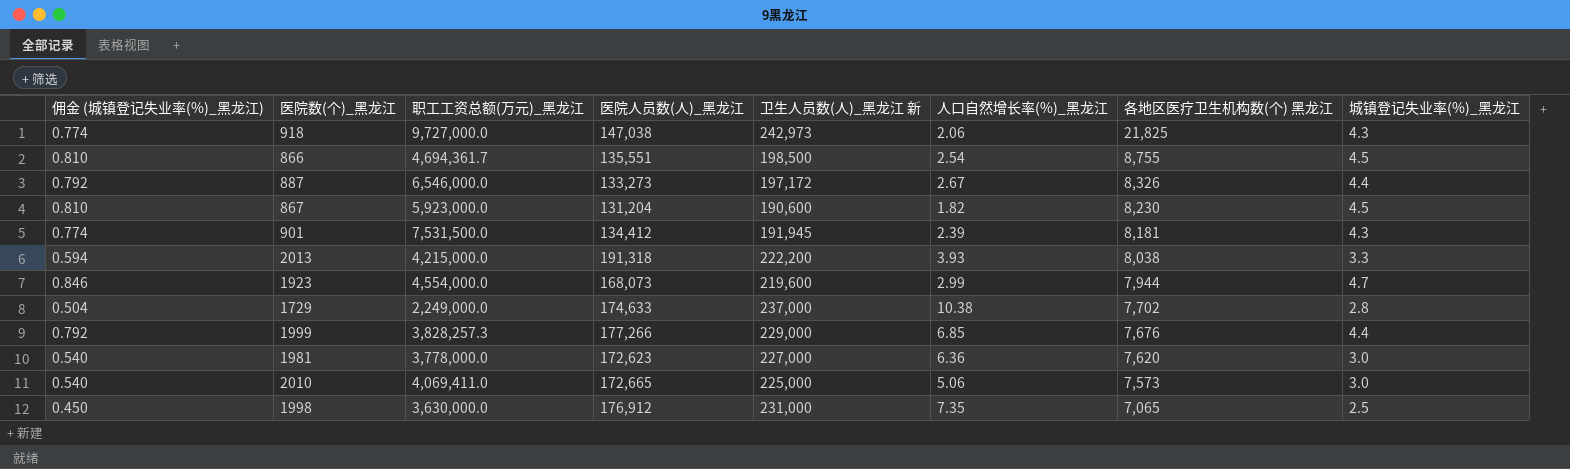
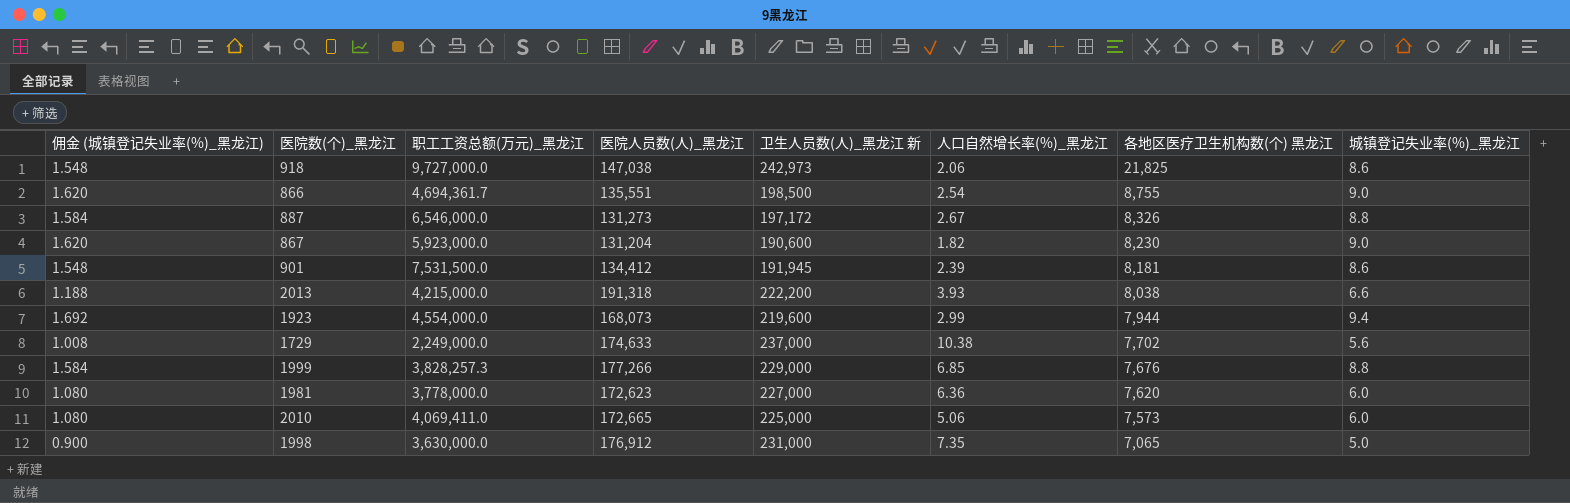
918 | 佣金 (城镇登记失业率(%)_黑龙江): 0.774 -> 1.548
918 | 城镇登记失业率(%)_黑龙江: 4.3 -> 8.6
866 | 佣金 (城镇登记失业率(%)_黑龙江): 0.810 -> 1.620
866 | 城镇登记失业率(%)_黑龙江: 4.5 -> 9.0
887 | 佣金 (城镇登记失业率(%)_黑龙江): 0.792 -> 1.584
887 | 医院人员数(人)_黑龙江: 133,273 -> 131,273
887 | 城镇登记失业率(%)_黑龙江: 4.4 -> 8.8
867 | 佣金 (城镇登记失业率(%)_黑龙江): 0.810 -> 1.620
867 | 城镇登记失业率(%)_黑龙江: 4.5 -> 9.0
901 | 佣金 (城镇登记失业率(%)_黑龙江): 0.774 -> 1.548
901 | 城镇登记失业率(%)_黑龙江: 4.3 -> 8.6
2013 | 佣金 (城镇登记失业率(%)_黑龙江): 0.594 -> 1.188
2013 | 城镇登记失业率(%)_黑龙江: 3.3 -> 6.6
1923 | 佣金 (城镇登记失业率(%)_黑龙江): 0.846 -> 1.692
1923 | 城镇登记失业率(%)_黑龙江: 4.7 -> 9.4
1729 | 佣金 (城镇登记失业率(%)_黑龙江): 0.504 -> 1.008
1729 | 城镇登记失业率(%)_黑龙江: 2.8 -> 5.6
1999 | 佣金 (城镇登记失业率(%)_黑龙江): 0.792 -> 1.584
1999 | 城镇登记失业率(%)_黑龙江: 4.4 -> 8.8
1981 | 佣金 (城镇登记失业率(%)_黑龙江): 0.540 -> 1.080
1981 | 城镇登记失业率(%)_黑龙江: 3.0 -> 6.0
2010 | 佣金 (城镇登记失业率(%)_黑龙江): 0.540 -> 1.080
2010 | 城镇登记失业率(%)_黑龙江: 3.0 -> 6.0
1998 | 佣金 (城镇登记失业率(%)_黑龙江): 0.450 -> 0.900
1998 | 城镇登记失业率(%)_黑龙江: 2.5 -> 5.0

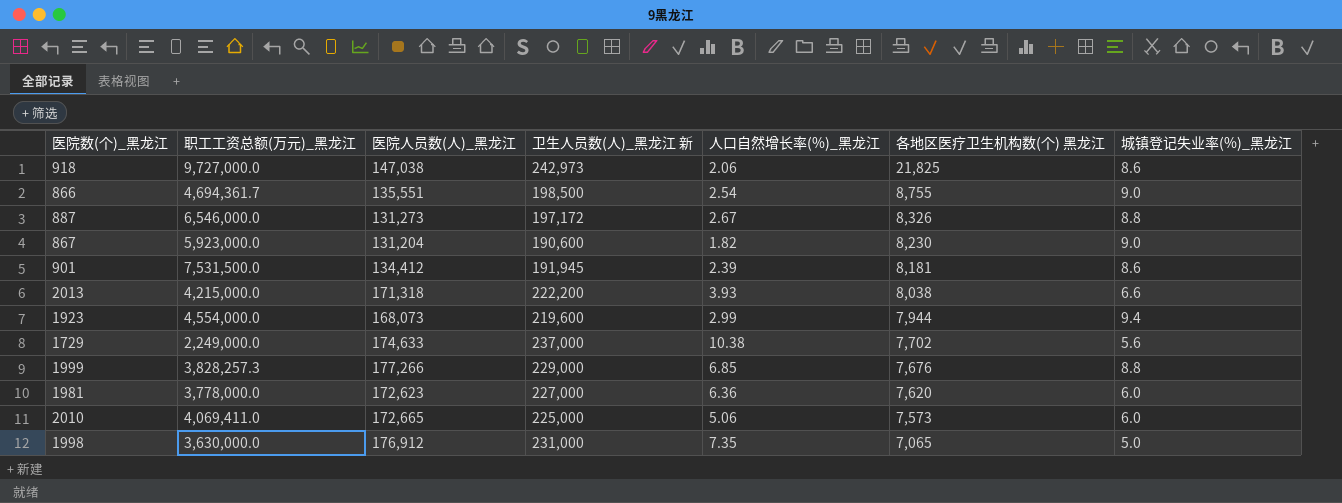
column 佣金 (城镇登记失业率(%)_黑龙江) | formula: [城镇登记失业率(%)_黑龙江] * 0.18 -> none
2013 | 医院人员数(人)_黑龙江: 191,318 -> 171,318

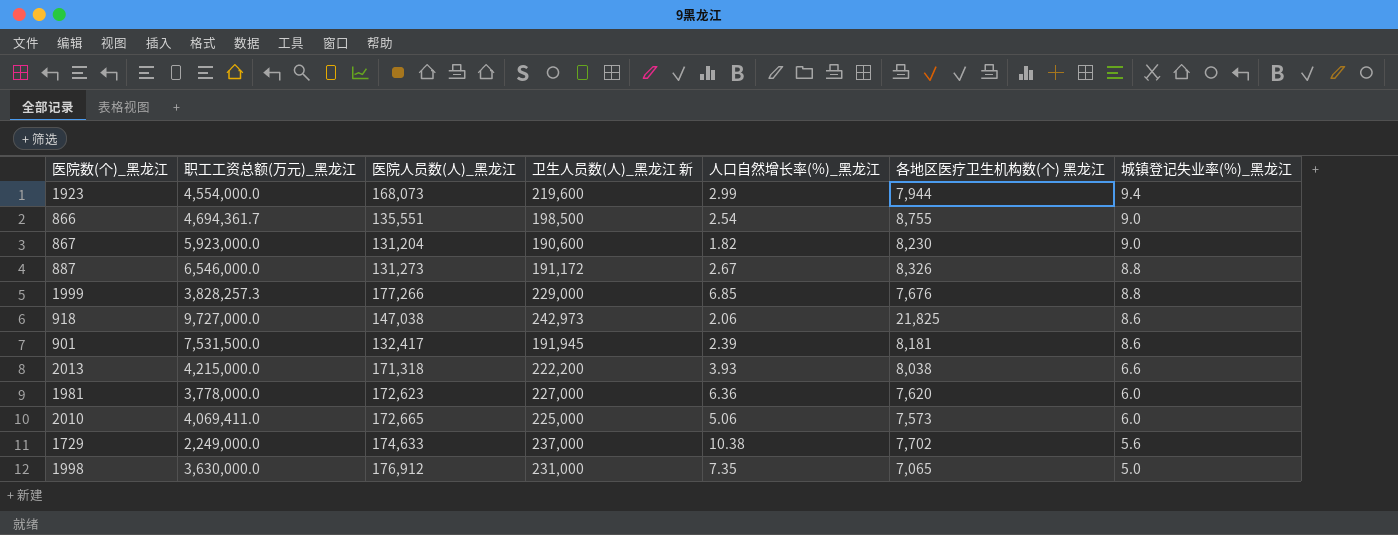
row order: 各地区医疗卫生机构数(个) 黑龙江 descending -> 城镇登记失业率(%)_黑龙江 descending
887 | 卫生人员数(人)_黑龙江 新: 197,172 -> 191,172
901 | 医院人员数(人)_黑龙江: 134,412 -> 132,417

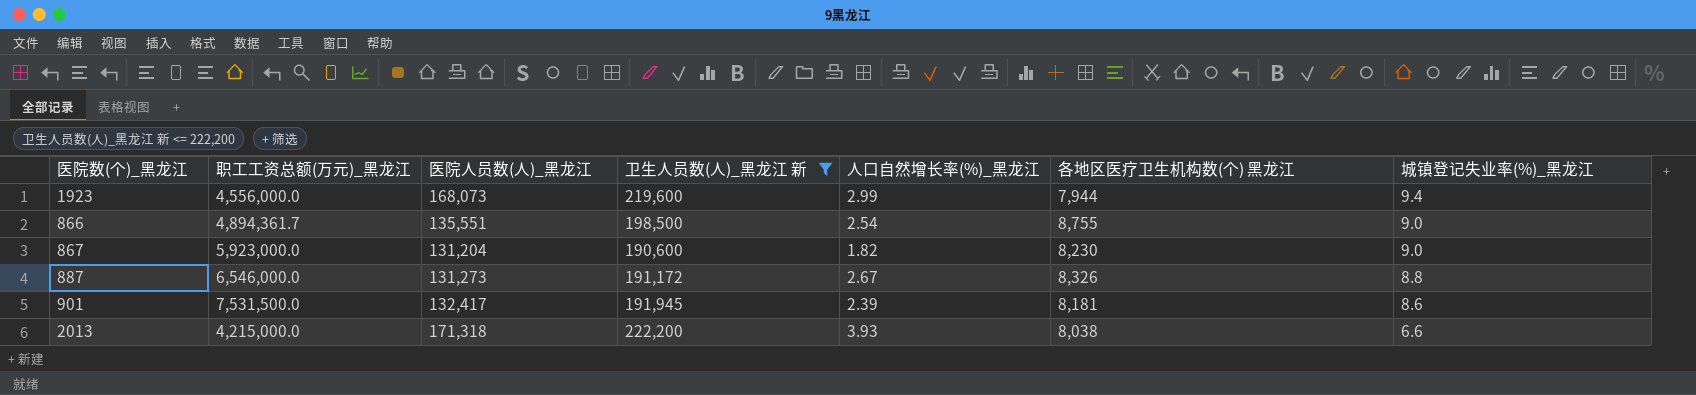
filter: none -> 卫生人员数(人)_黑龙江 新 <= 222,200
1923 | 职工工资总额(万元)_黑龙江: 4,554,000.0 -> 4,556,000.0
866 | 职工工资总额(万元)_黑龙江: 4,694,361.7 -> 4,894,361.7

